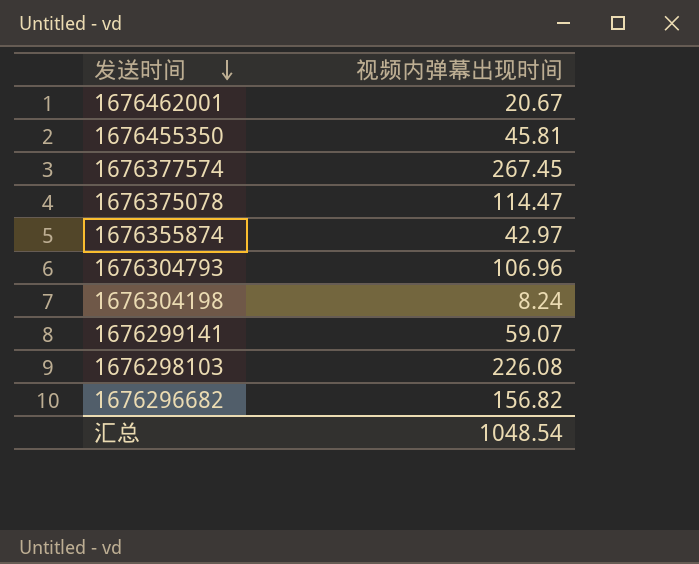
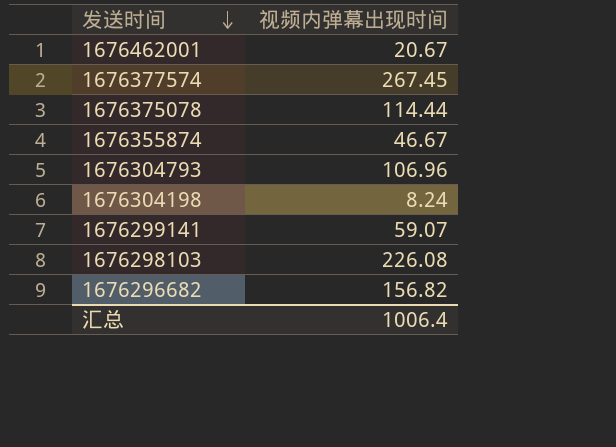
row 1676455350: 45.81 -> none
1676375078 | 视频内弹幕出现时间: 114.47 -> 114.44
1676355874 | 视频内弹幕出现时间: 42.97 -> 46.67
汇总 | 视频内弹幕出现时间: 1048.54 -> 1006.4

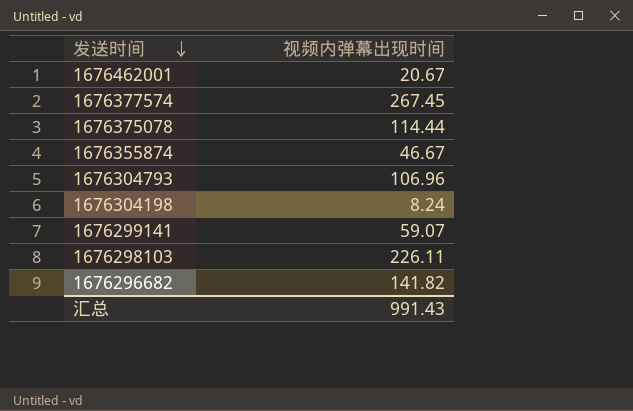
1676298103 | 视频内弹幕出现时间: 226.08 -> 226.11
1676296682 | 视频内弹幕出现时间: 156.82 -> 141.82
汇总 | 视频内弹幕出现时间: 1006.4 -> 991.43

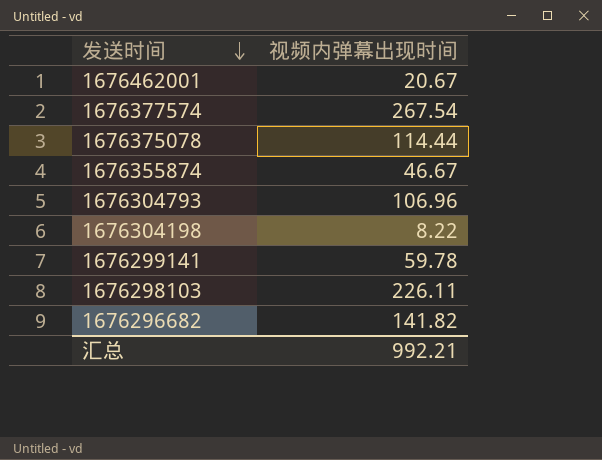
1676377574 | 视频内弹幕出现时间: 267.45 -> 267.54
1676304198 | 视频内弹幕出现时间: 8.24 -> 8.22
1676299141 | 视频内弹幕出现时间: 59.07 -> 59.78
汇总 | 视频内弹幕出现时间: 991.43 -> 992.21

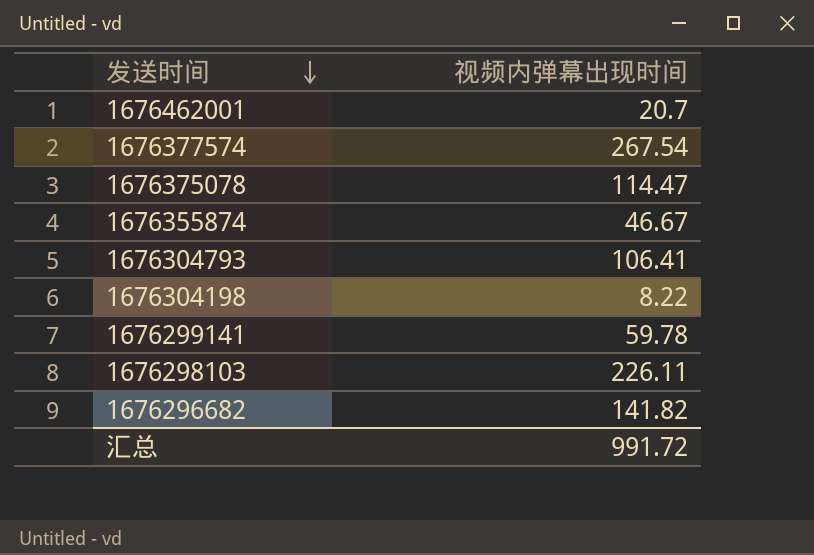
1676462001 | 视频内弹幕出现时间: 20.67 -> 20.7
1676375078 | 视频内弹幕出现时间: 114.44 -> 114.47
1676304793 | 视频内弹幕出现时间: 106.96 -> 106.41
汇总 | 视频内弹幕出现时间: 992.21 -> 991.72

